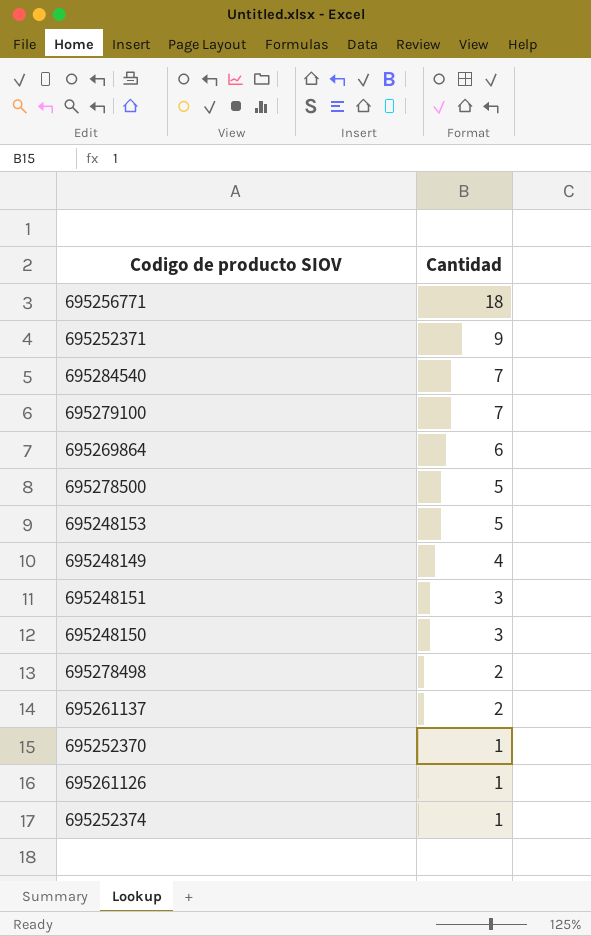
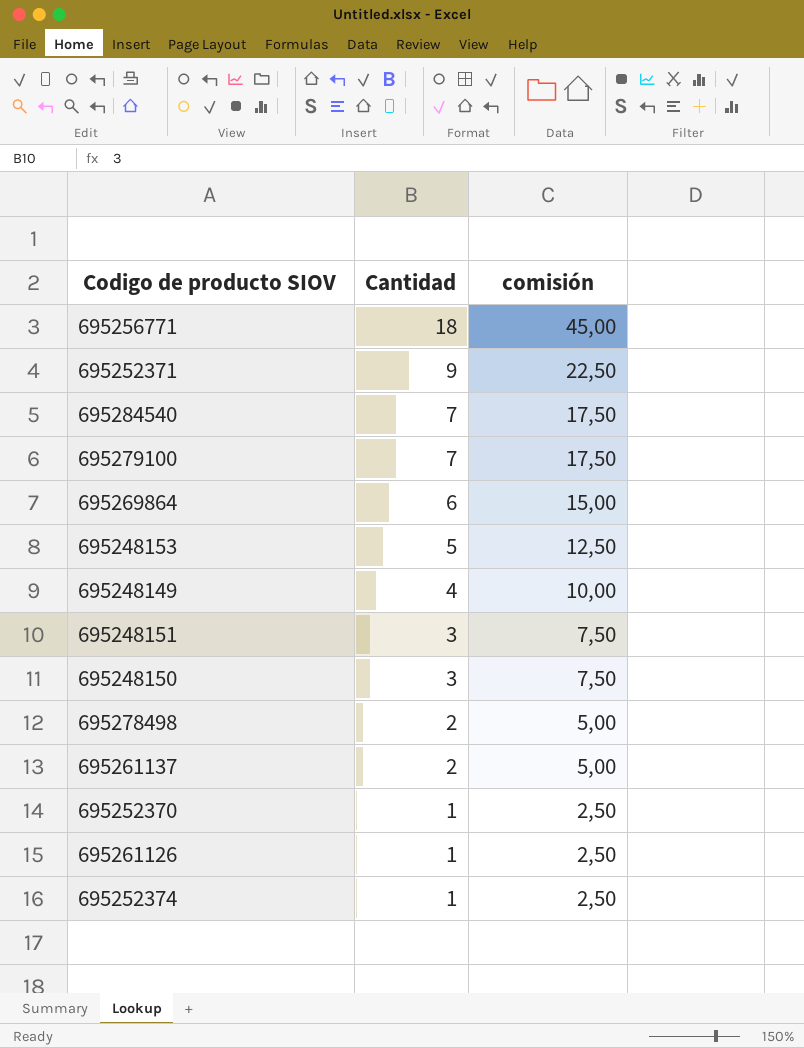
column comisión | formula: none -> [Cantidad] * 2,5
row 695278500: 5 -> none

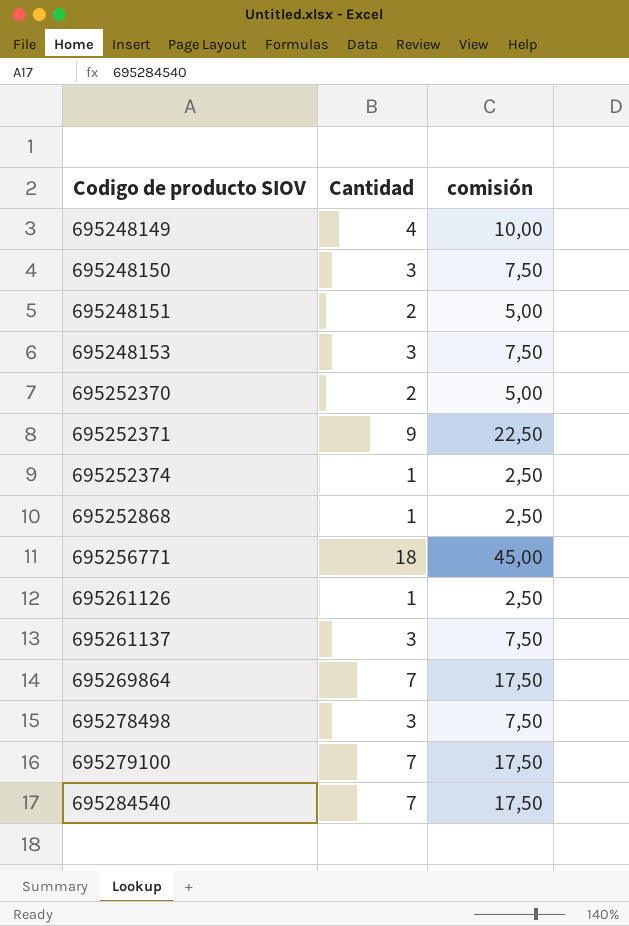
row order: Cantidad descending -> Codigo de producto SIOV ascending
695248151 | Cantidad: 3 -> 2
695248151 | comisión: 7,50 -> 5,00
695248153 | Cantidad: 5 -> 3
695248153 | comisión: 12,50 -> 7,50
695252370 | Cantidad: 1 -> 2
695252370 | comisión: 2,50 -> 5,00
row 695252868: none -> 1 | 2,50
695261137 | Cantidad: 2 -> 3
695261137 | comisión: 5,00 -> 7,50
695269864 | Cantidad: 6 -> 7
695269864 | comisión: 15,00 -> 17,50
695278498 | Cantidad: 2 -> 3
695278498 | comisión: 5,00 -> 7,50

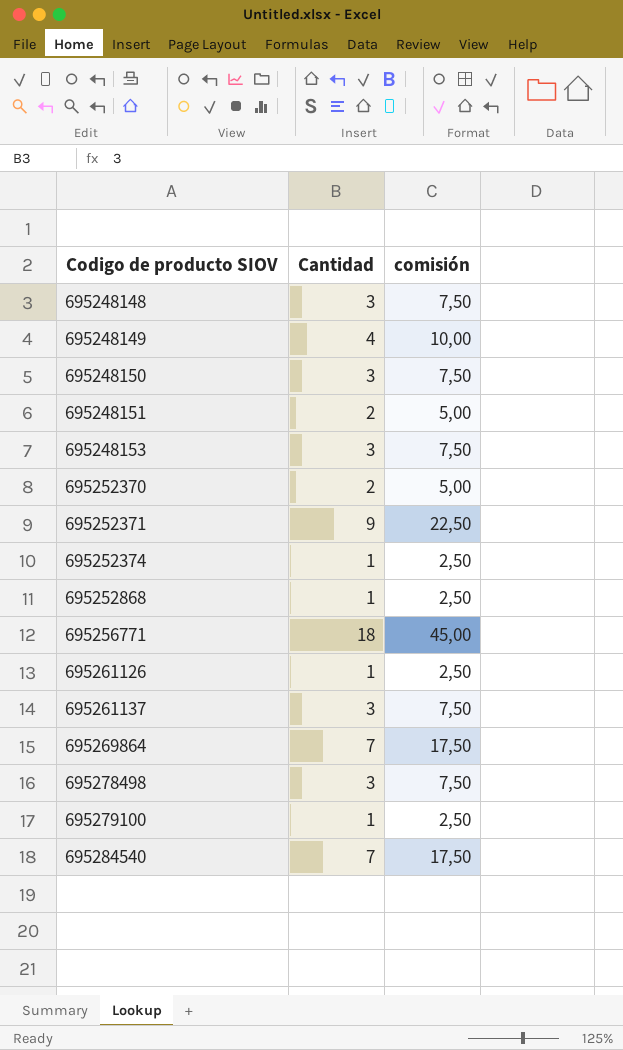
row 695248148: none -> 3 | 7,50
695279100 | Cantidad: 7 -> 1
695279100 | comisión: 17,50 -> 2,50

